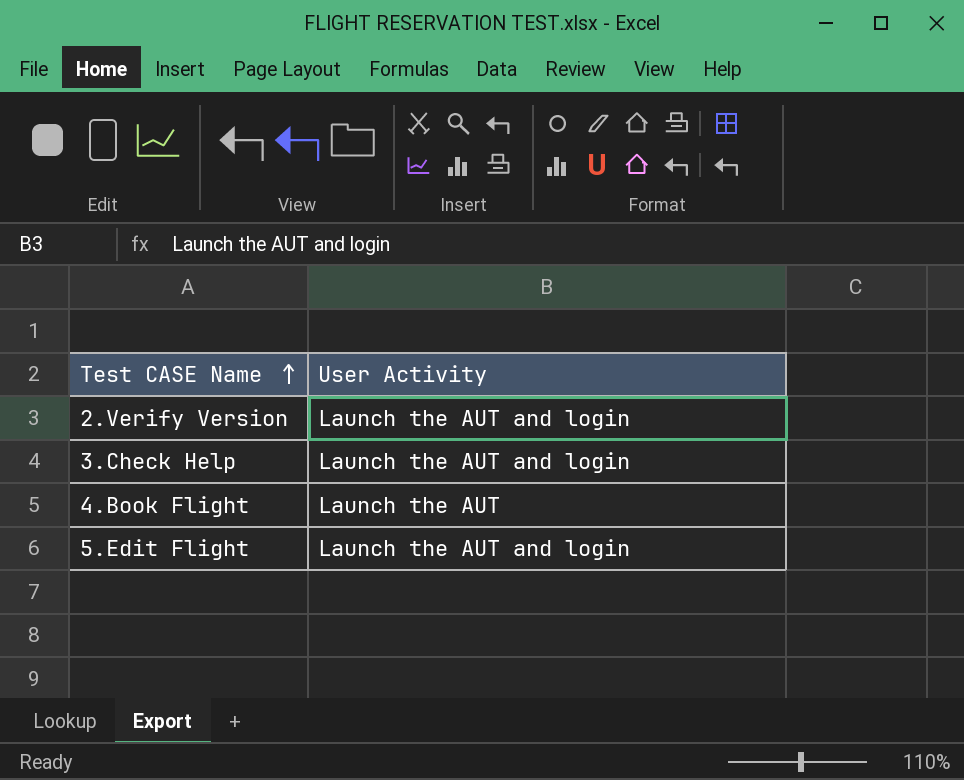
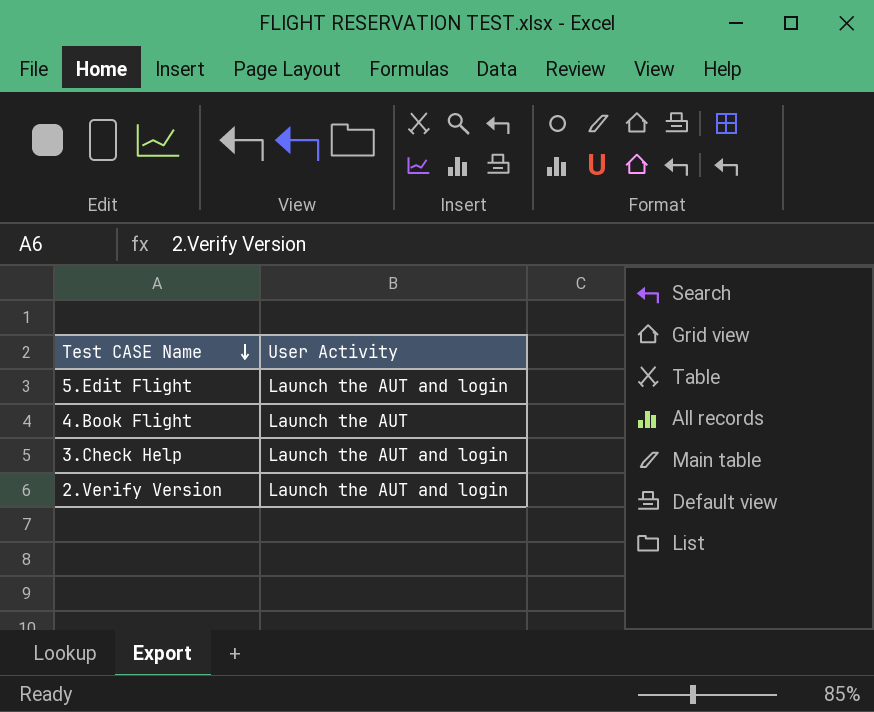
row order: Test CASE Name ascending -> Test CASE Name descending

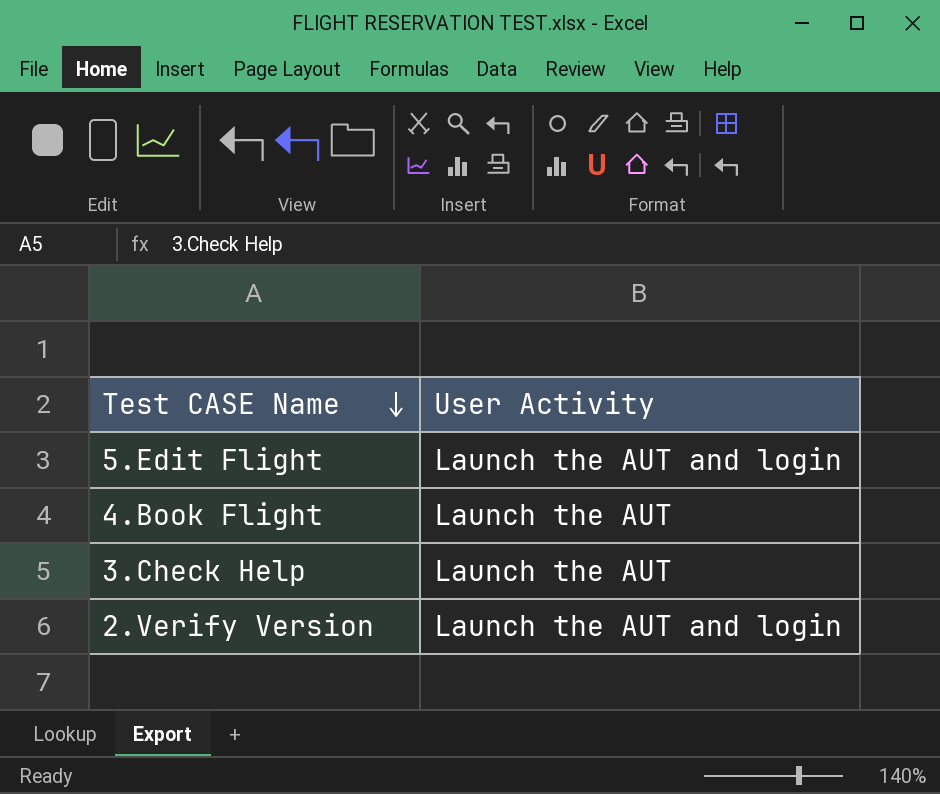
3.Check Help | User Activity: Launch the AUT and login -> Launch the AUT

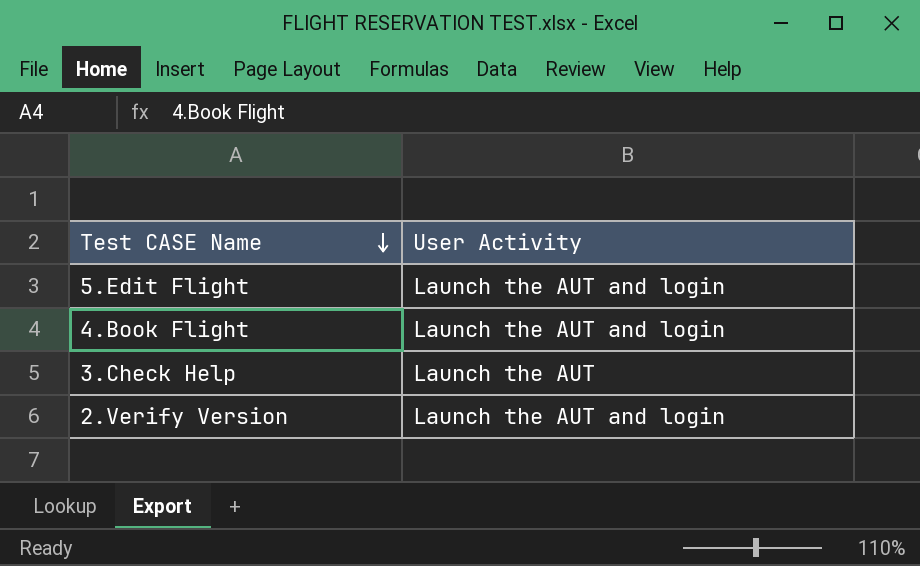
4.Book Flight | User Activity: Launch the AUT -> Launch the AUT and login

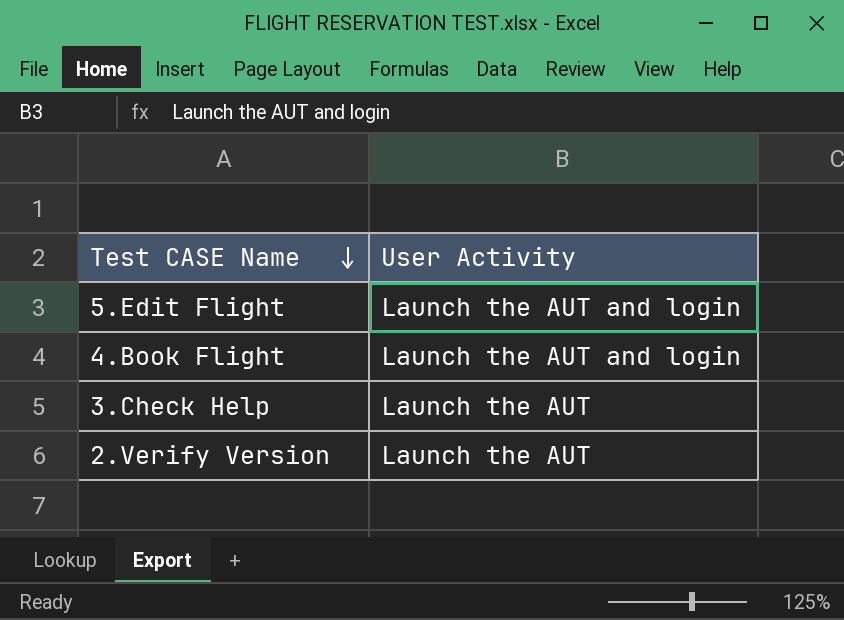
2.Verify Version | User Activity: Launch the AUT and login -> Launch the AUT

